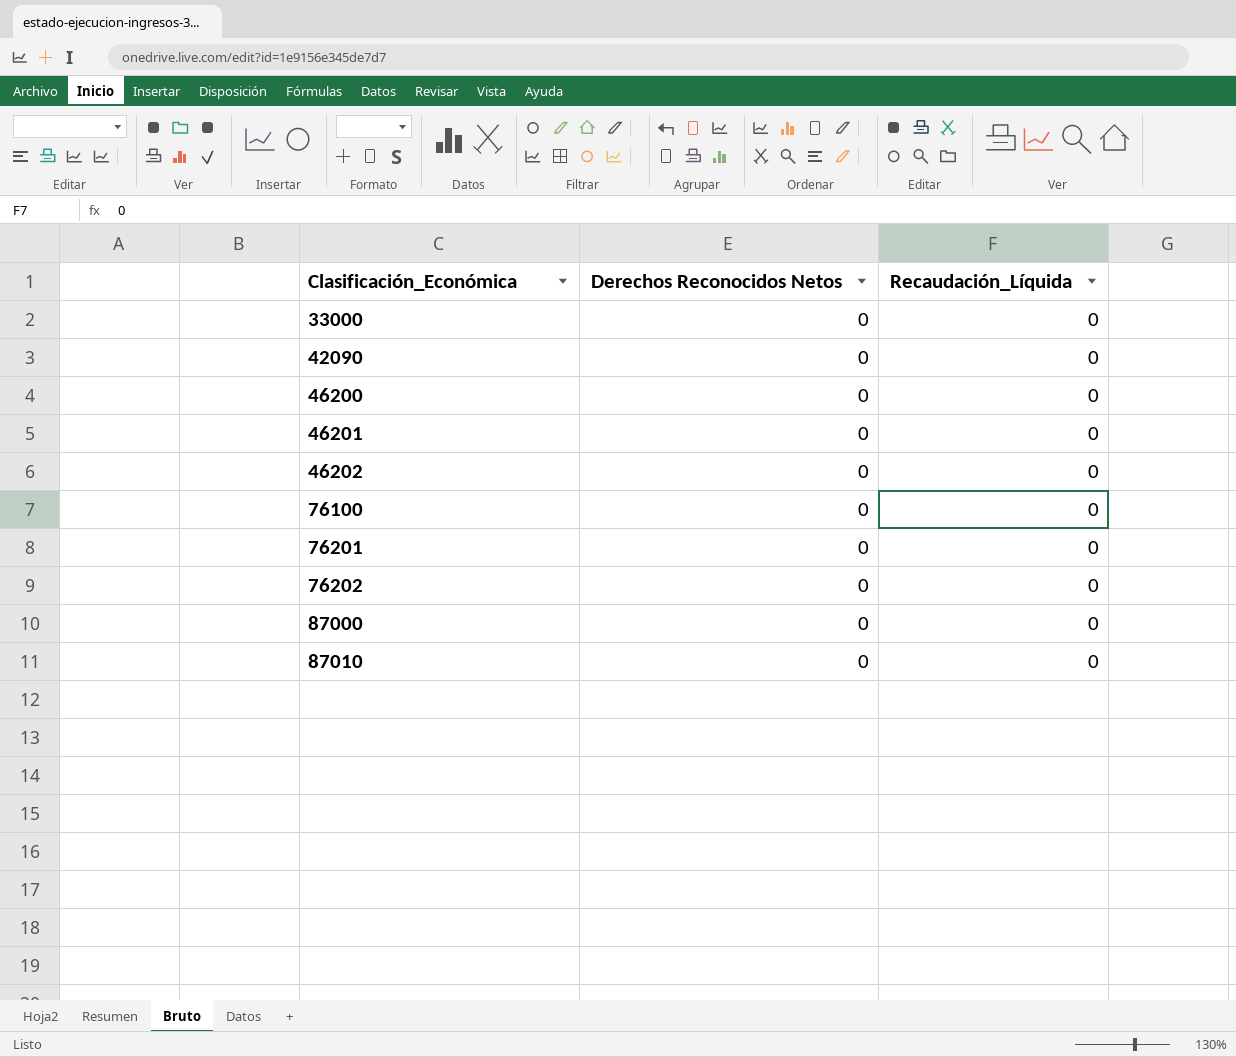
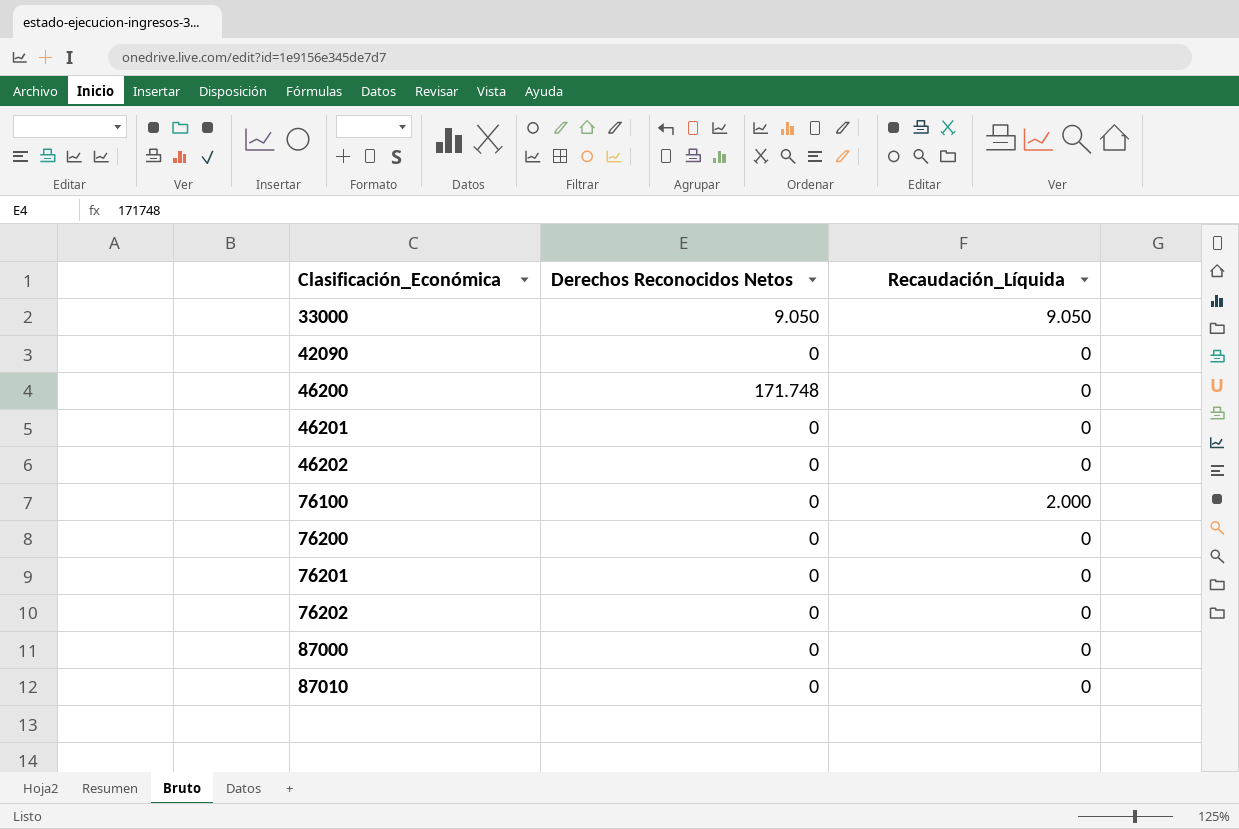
33000 | Derechos Reconocidos Netos: 0 -> 9.050
33000 | Recaudación_Líquida: 0 -> 9.050
46200 | Derechos Reconocidos Netos: 0 -> 171.748
76100 | Recaudación_Líquida: 0 -> 2.000
row 76200: none -> 0 | 0

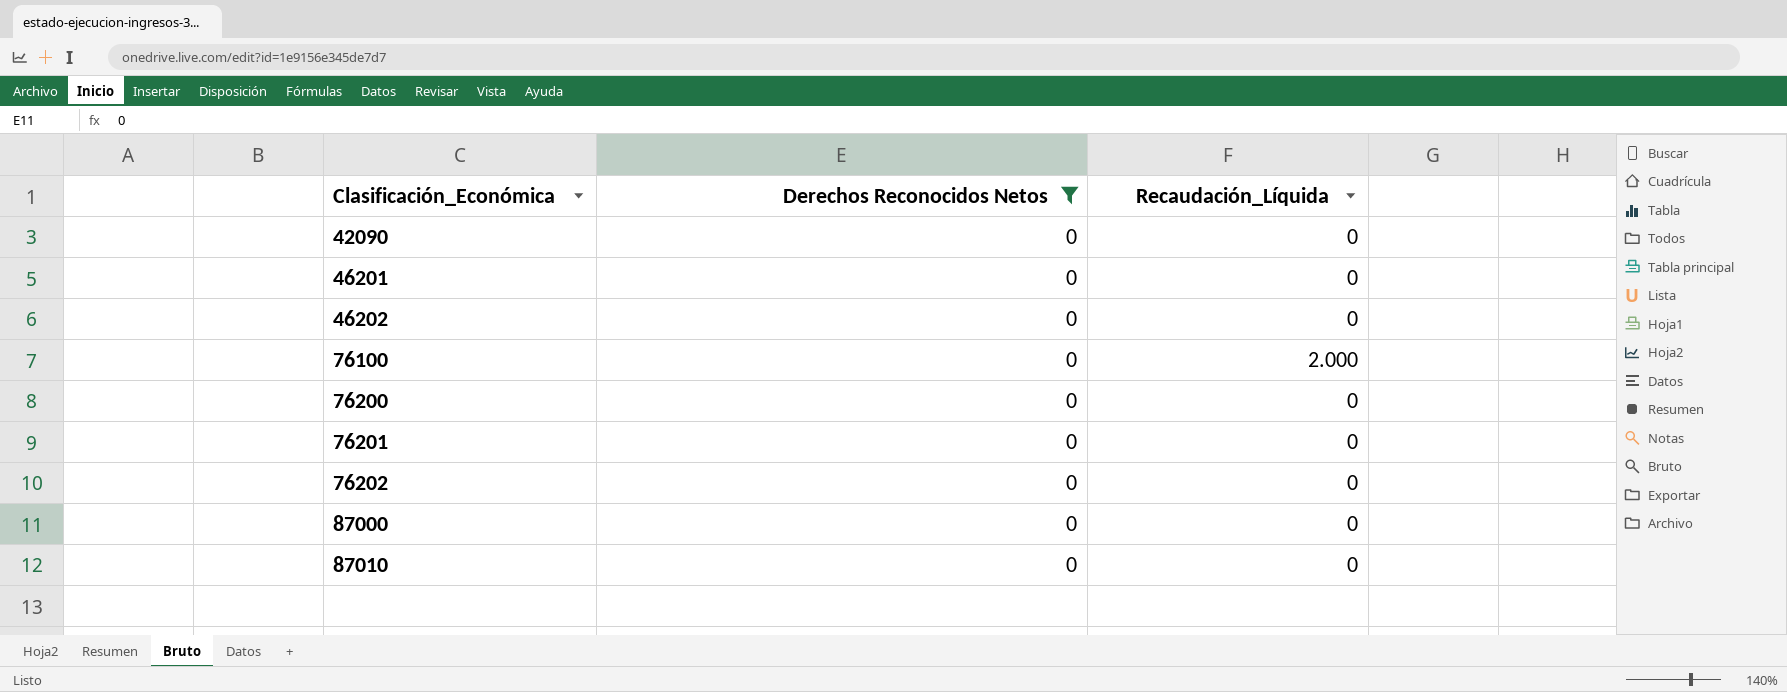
filter: none -> Derechos Reconocidos Netos = 0

